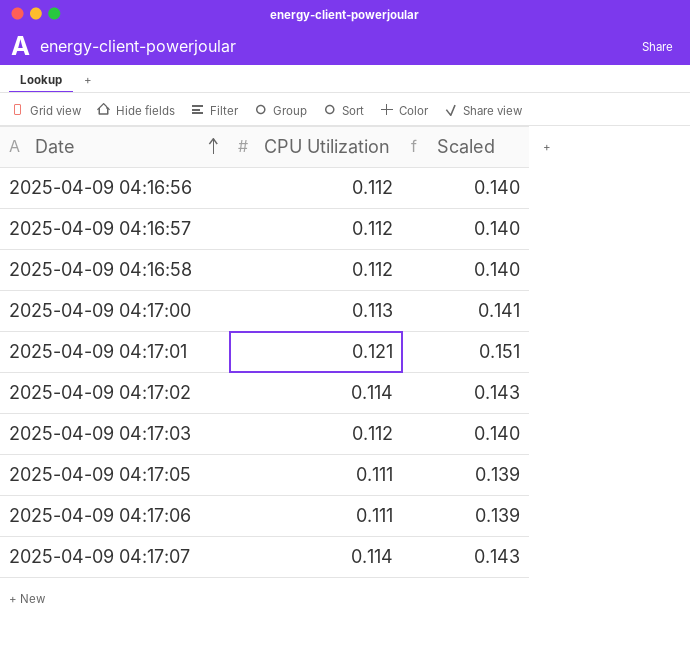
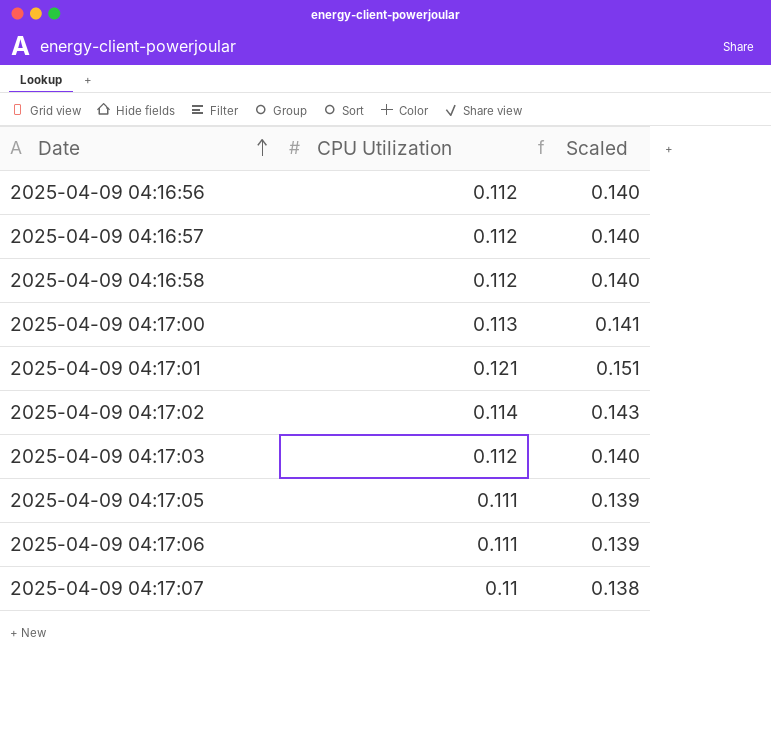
2025-04-09 04:17:07 | CPU Utilization: 0.114 -> 0.11
2025-04-09 04:17:07 | Scaled: 0.143 -> 0.138

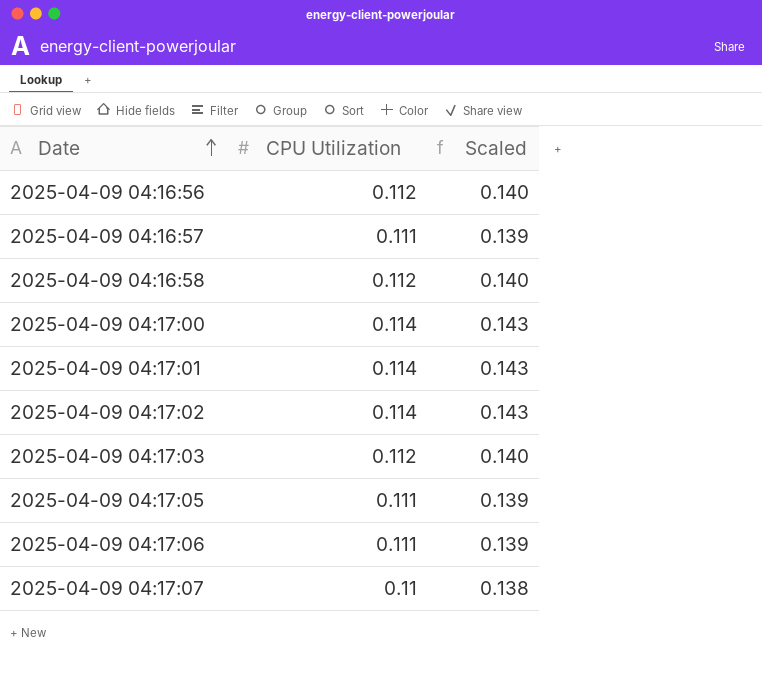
2025-04-09 04:16:57 | CPU Utilization: 0.112 -> 0.111
2025-04-09 04:16:57 | Scaled: 0.140 -> 0.139
2025-04-09 04:17:00 | CPU Utilization: 0.113 -> 0.114
2025-04-09 04:17:00 | Scaled: 0.141 -> 0.143
2025-04-09 04:17:01 | CPU Utilization: 0.121 -> 0.114
2025-04-09 04:17:01 | Scaled: 0.151 -> 0.143

